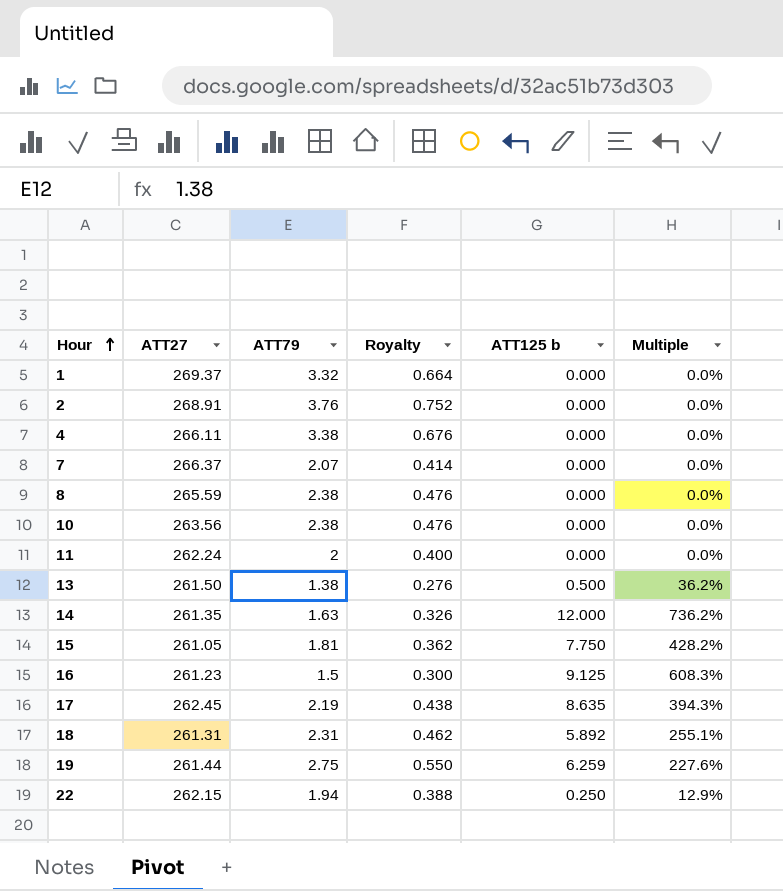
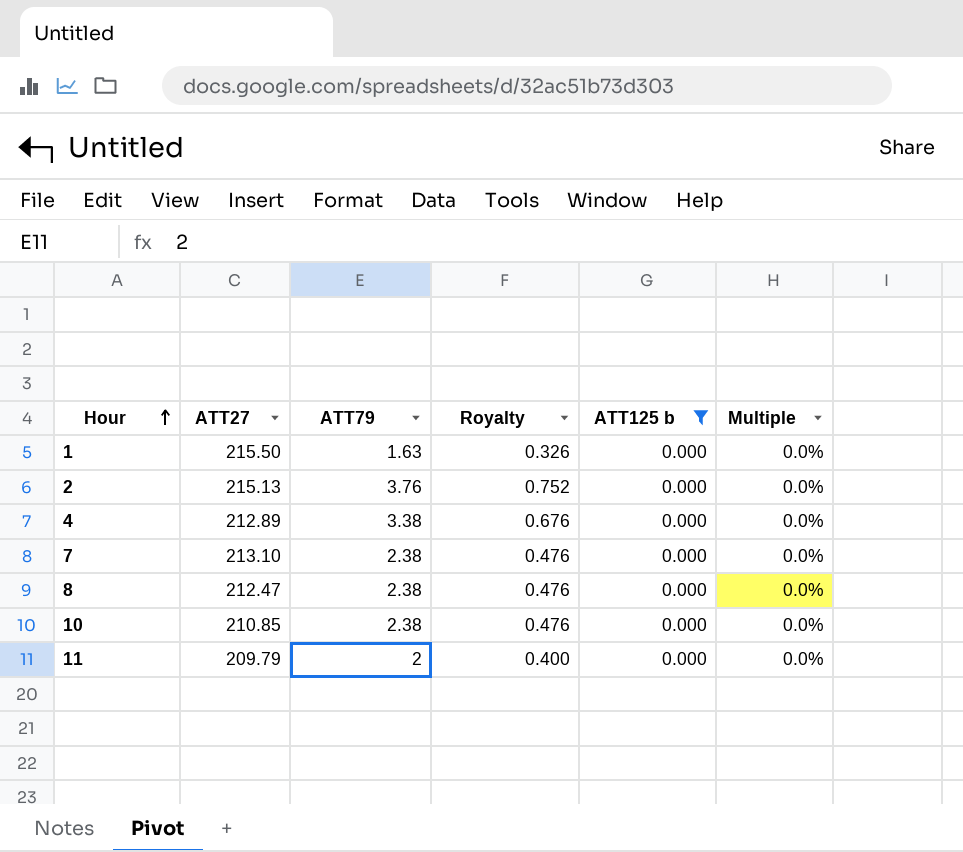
filter: none -> ATT125 b = 0.000
1 | ATT27: 269.37 -> 215.50
1 | ATT79: 3.32 -> 1.63
1 | Royalty: 0.664 -> 0.326
2 | ATT27: 268.91 -> 215.13
4 | ATT27: 266.11 -> 212.89
7 | ATT27: 266.37 -> 213.10
7 | ATT79: 2.07 -> 2.38
7 | Royalty: 0.414 -> 0.476
8 | ATT27: 265.59 -> 212.47
10 | ATT27: 263.56 -> 210.85
11 | ATT27: 262.24 -> 209.79

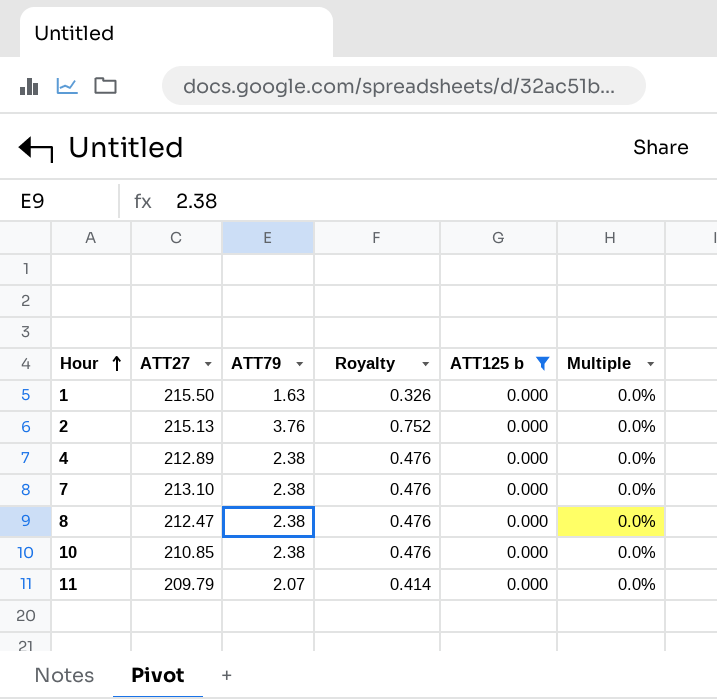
4 | ATT79: 3.38 -> 2.38
4 | Royalty: 0.676 -> 0.476
11 | ATT79: 2 -> 2.07
11 | Royalty: 0.400 -> 0.414

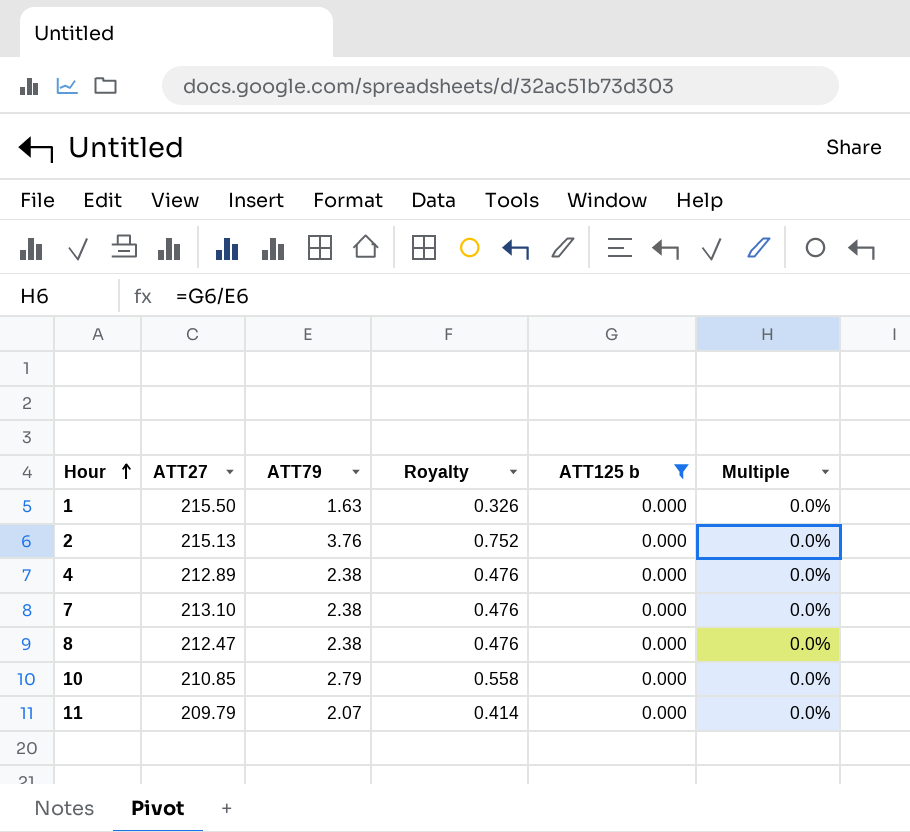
10 | ATT79: 2.38 -> 2.79
10 | Royalty: 0.476 -> 0.558

